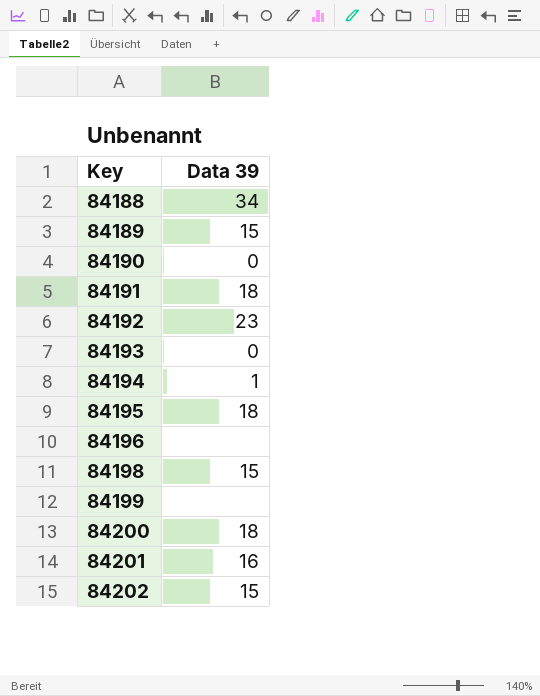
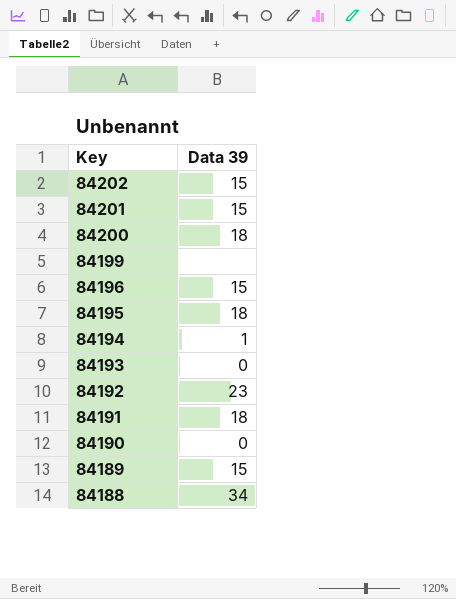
row order: Key ascending -> Key descending
row 84198: 15 -> none
84201 | Data 39: 16 -> 15
84196 | Data 39: none -> 15

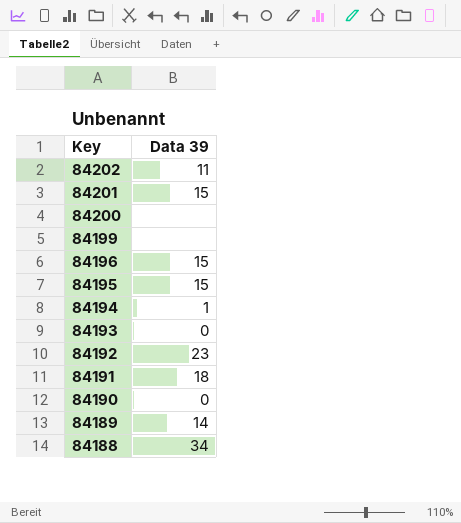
84202 | Data 39: 15 -> 11
84200 | Data 39: 18 -> none
84195 | Data 39: 18 -> 15
84189 | Data 39: 15 -> 14

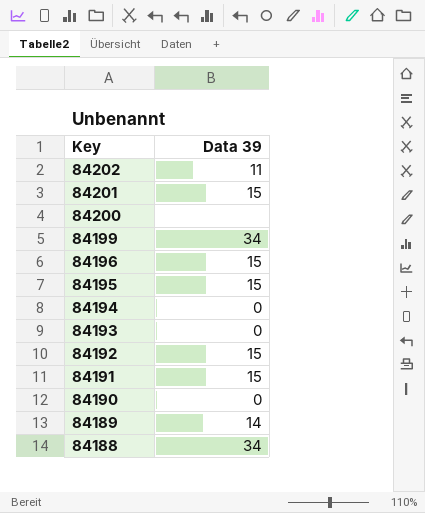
84199 | Data 39: none -> 34
84194 | Data 39: 1 -> 0
84192 | Data 39: 23 -> 15
84191 | Data 39: 18 -> 15

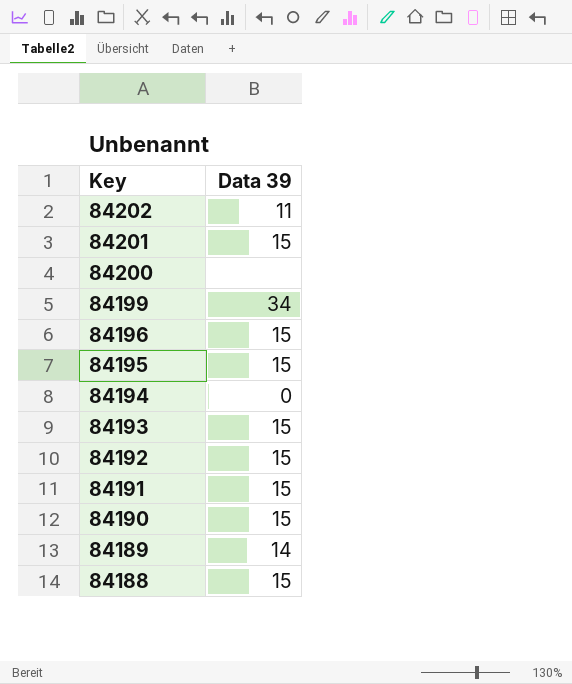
84193 | Data 39: 0 -> 15
84190 | Data 39: 0 -> 15
84188 | Data 39: 34 -> 15

